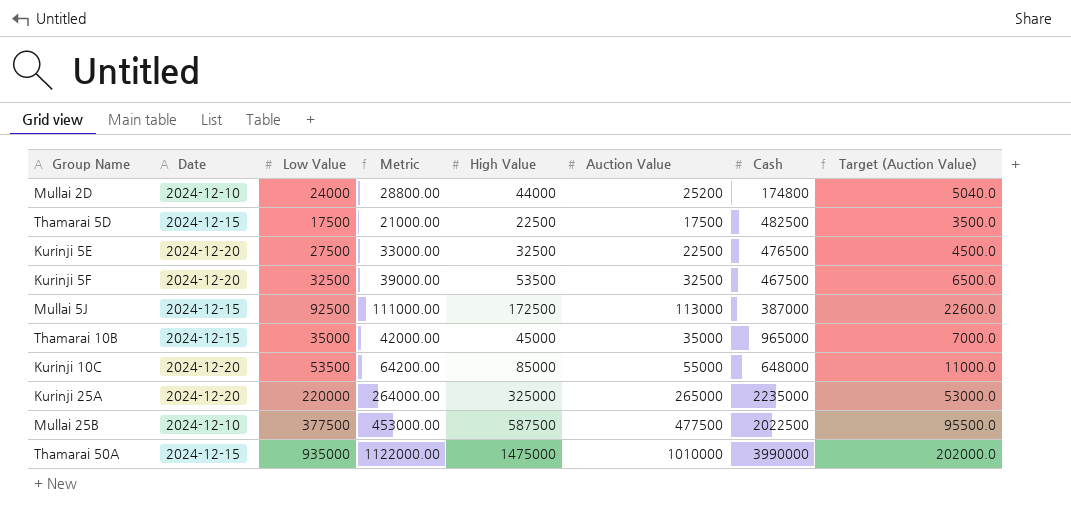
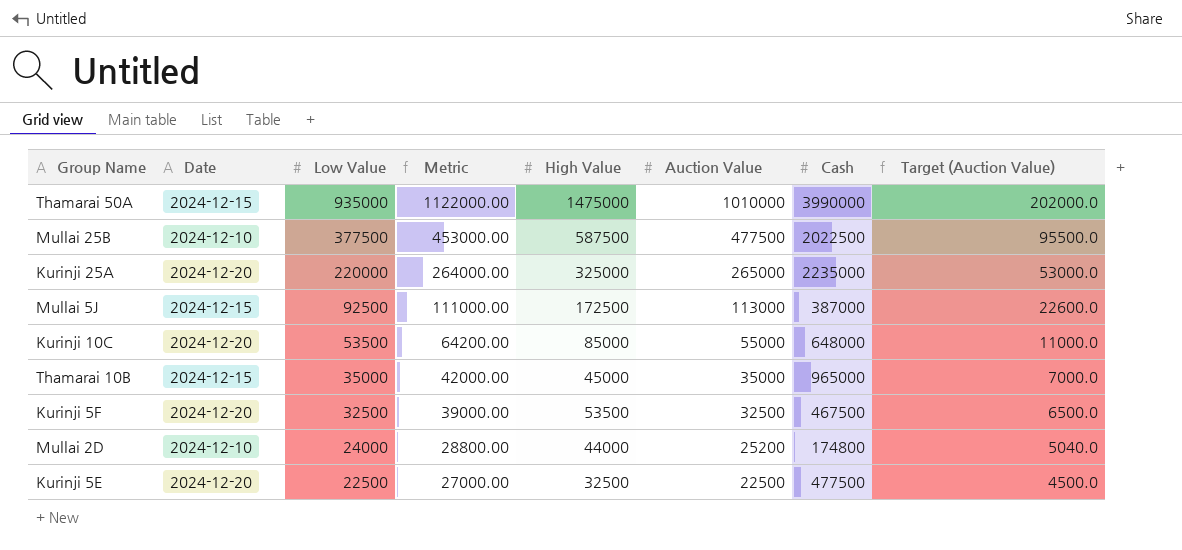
row order: none -> Low Value descending
row Thamarai 5D: 2024-12-15 | 17500 | 21000.00 | 22500 | 17500 | 482500 | 3500.0 -> none
Kurinji 5E | Low Value: 27500 -> 22500
Kurinji 5E | Metric: 33000.00 -> 27000.00
Kurinji 5E | Cash: 476500 -> 477500

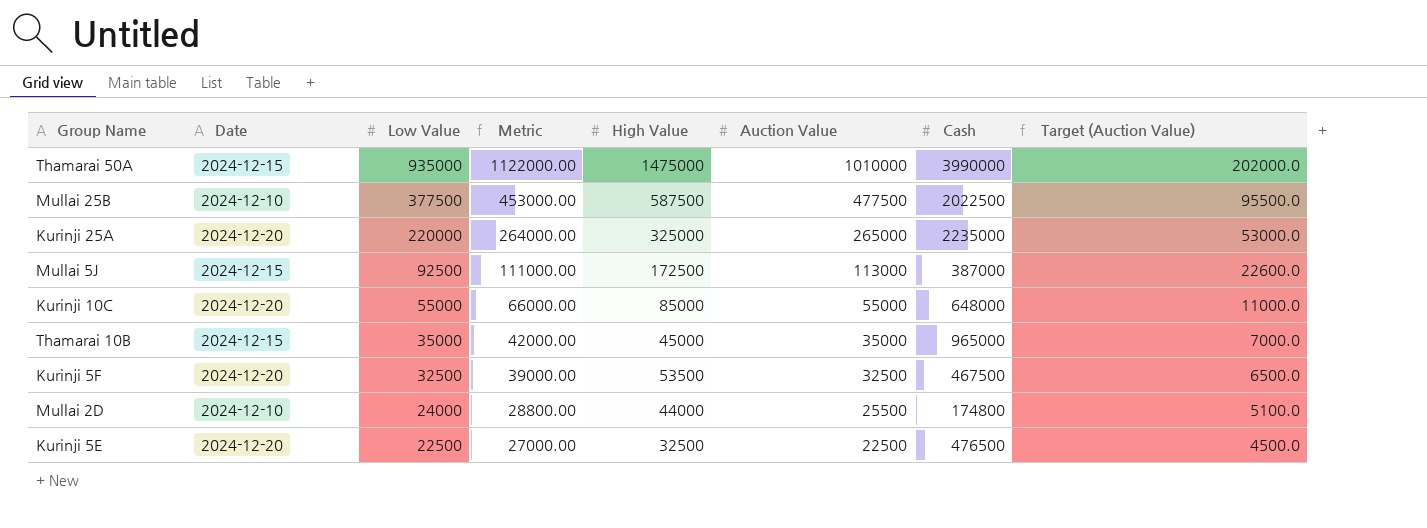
Kurinji 10C | Low Value: 53500 -> 55000
Kurinji 10C | Metric: 64200.00 -> 66000.00
Mullai 2D | Auction Value: 25200 -> 25500
Mullai 2D | Target (Auction Value): 5040.0 -> 5100.0
Kurinji 5E | Cash: 477500 -> 476500

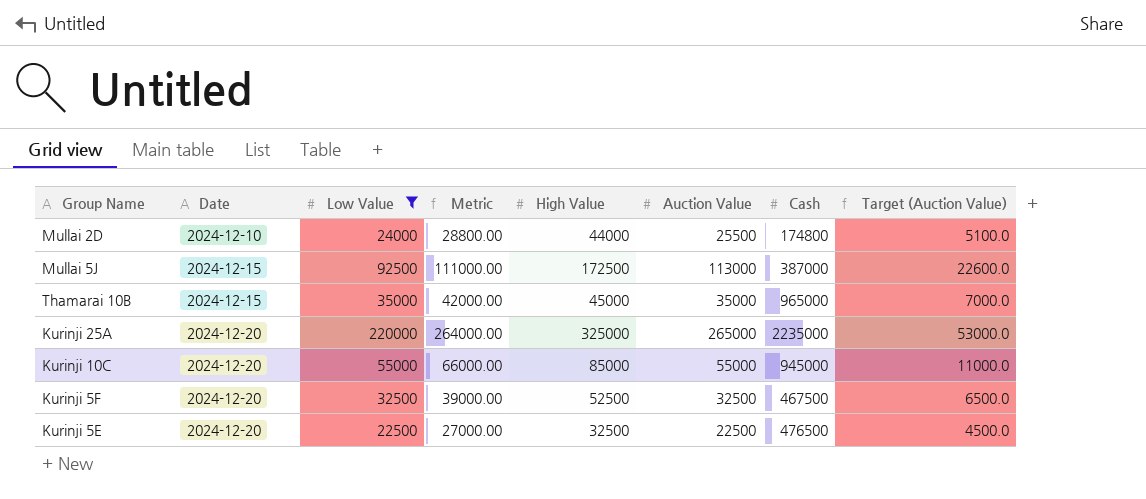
filter: none -> Low Value <= 220000
row order: Low Value descending -> Date ascending
Kurinji 10C | Cash: 648000 -> 945000
Kurinji 5F | High Value: 53500 -> 52500

